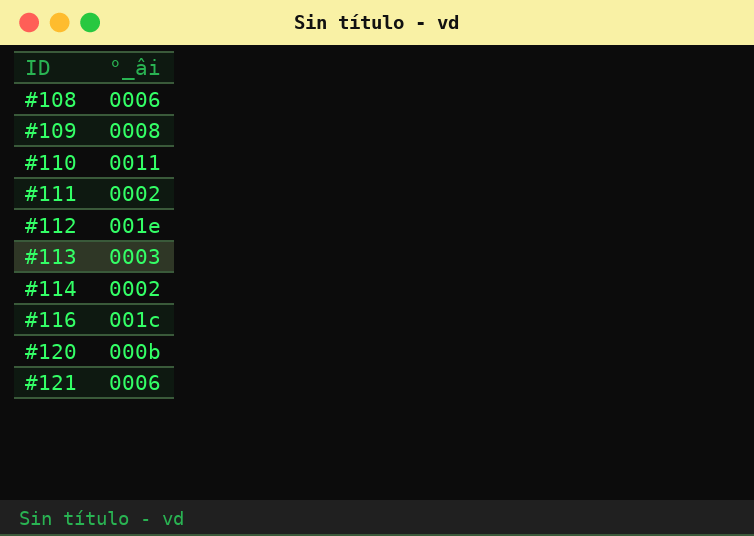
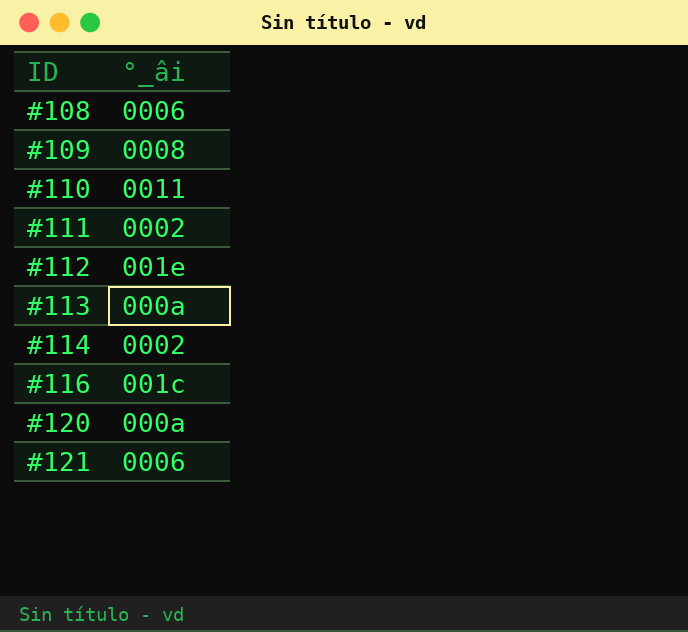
#113 | °_âi: 0003 -> 000a
#120 | °_âi: 000b -> 000a

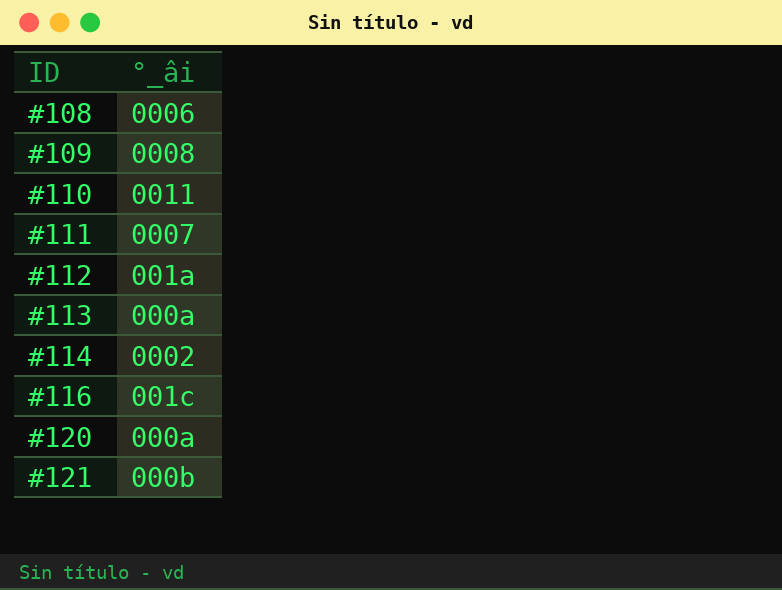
#111 | °_âi: 0002 -> 0007
#112 | °_âi: 001e -> 001a
#121 | °_âi: 0006 -> 000b

